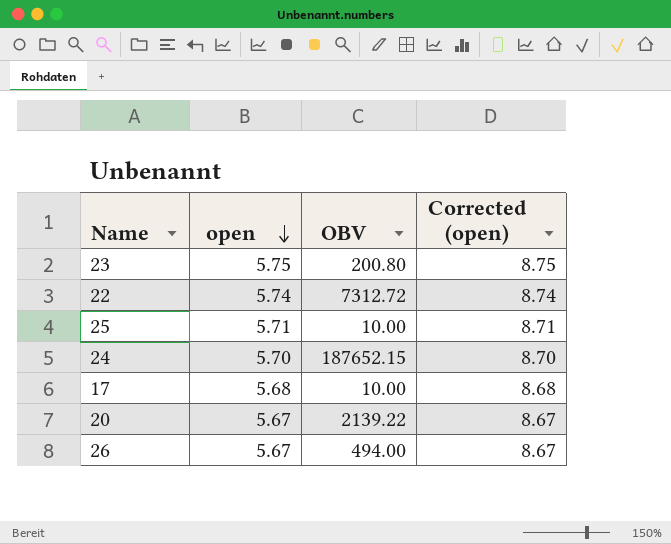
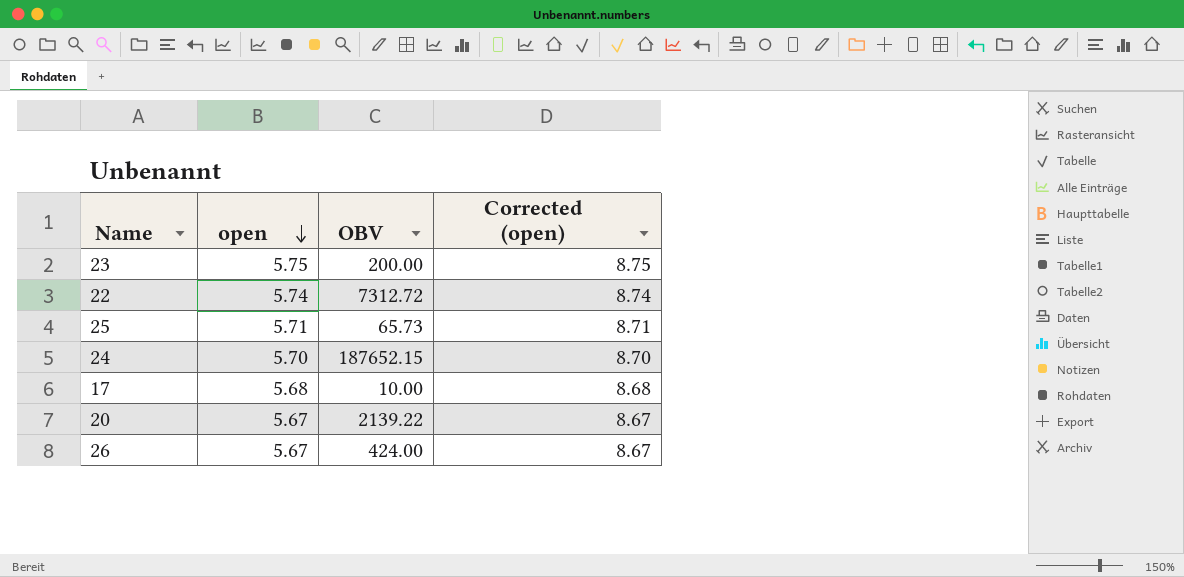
23 | OBV: 200.80 -> 200.00
25 | OBV: 10.00 -> 65.73
26 | OBV: 494.00 -> 424.00

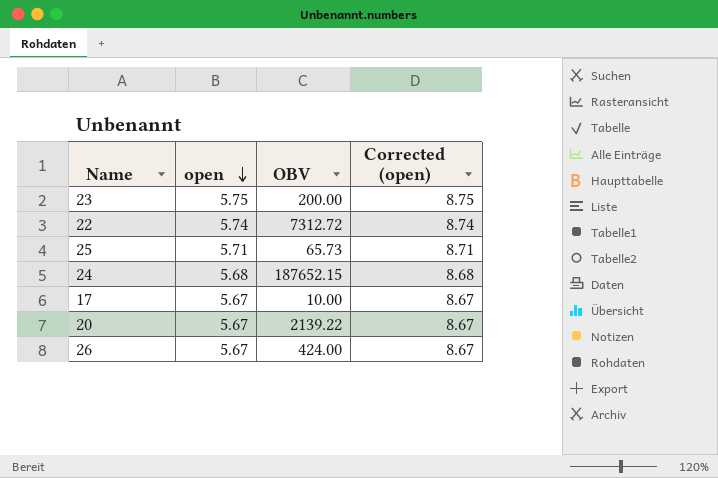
24 | open: 5.70 -> 5.68
24 | Corrected (open): 8.70 -> 8.68
17 | open: 5.68 -> 5.67
17 | Corrected (open): 8.68 -> 8.67

